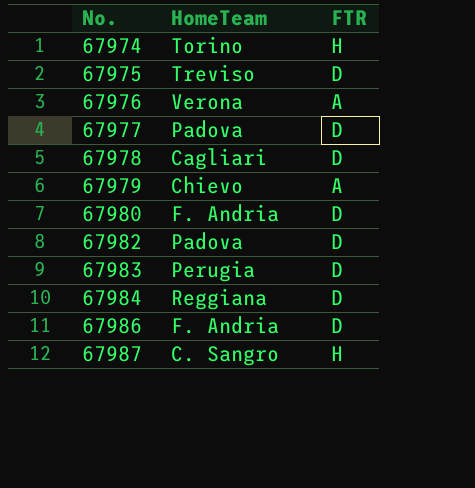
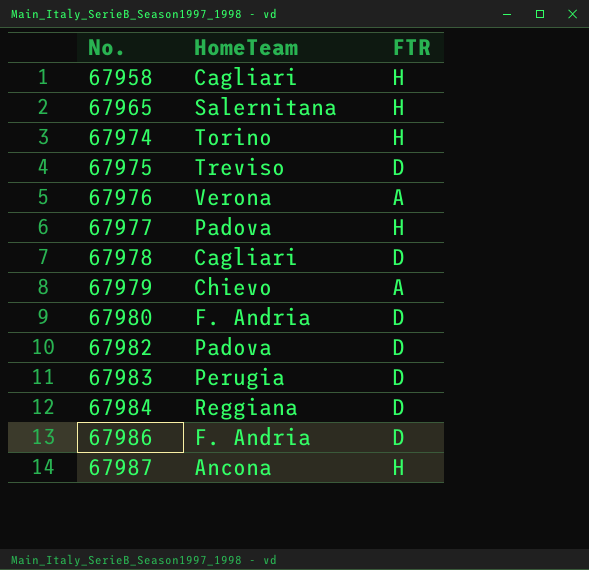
row 67958: none -> Cagliari | H
row 67965: none -> Salernitana | H
67977 | FTR: D -> H
67987 | HomeTeam: C. Sangro -> Ancona

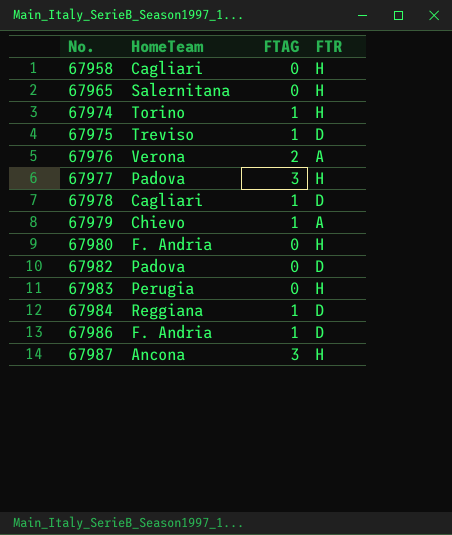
column FTAG | position: none -> 3
67980 | FTR: D -> H
67983 | FTR: D -> H

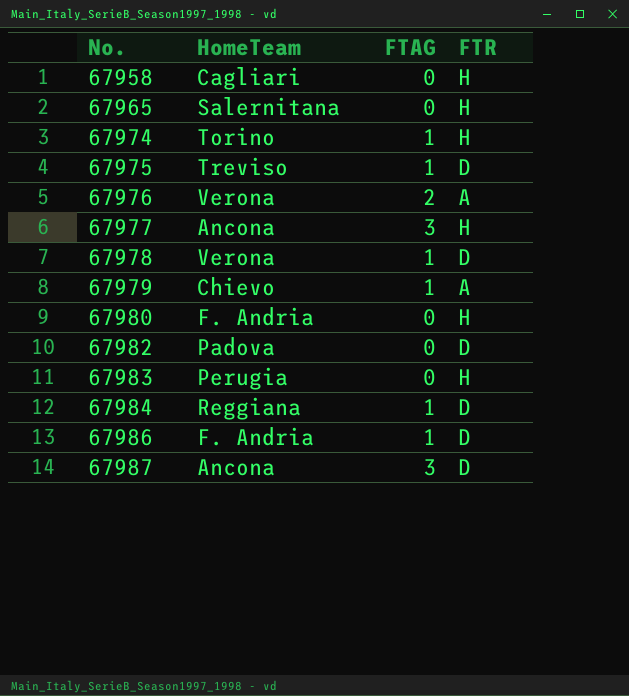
67977 | HomeTeam: Padova -> Ancona
67978 | HomeTeam: Cagliari -> Verona
67987 | FTR: H -> D

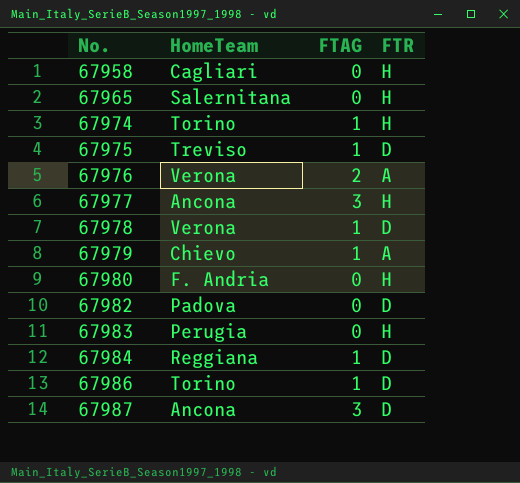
67986 | HomeTeam: F. Andria -> Torino

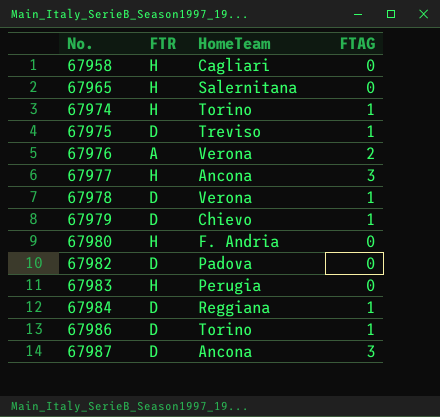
column FTR | position: 4 -> 2
67979 | FTR: A -> D

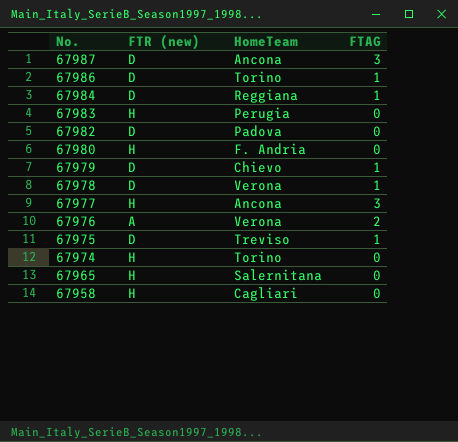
row order: No. ascending -> No. descending
column name: FTR -> FTR (new)
67974 | FTAG: 1 -> 0

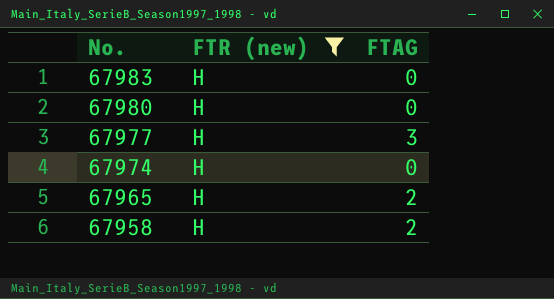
filter: none -> FTR (new) = H
column HomeTeam | position: 3 -> none
67965 | FTAG: 0 -> 2
67958 | FTAG: 0 -> 2

